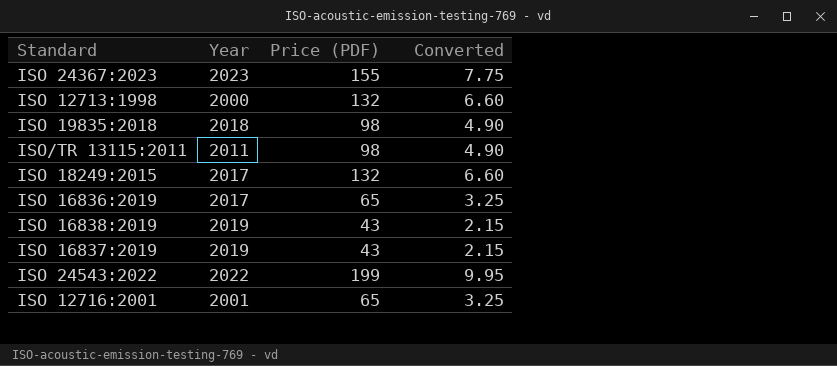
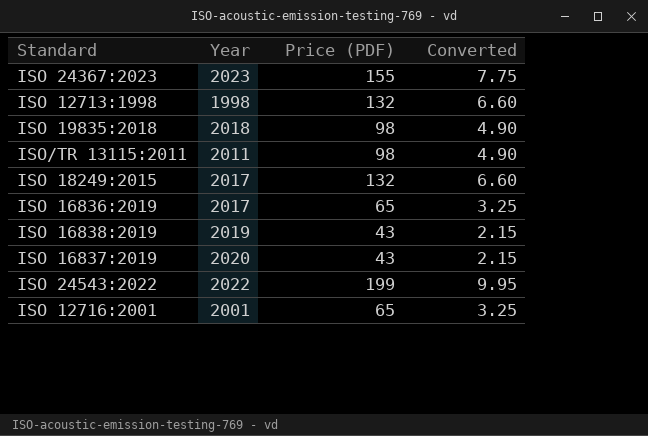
ISO 12713:1998 | Year: 2000 -> 1998
ISO 16837:2019 | Year: 2019 -> 2020

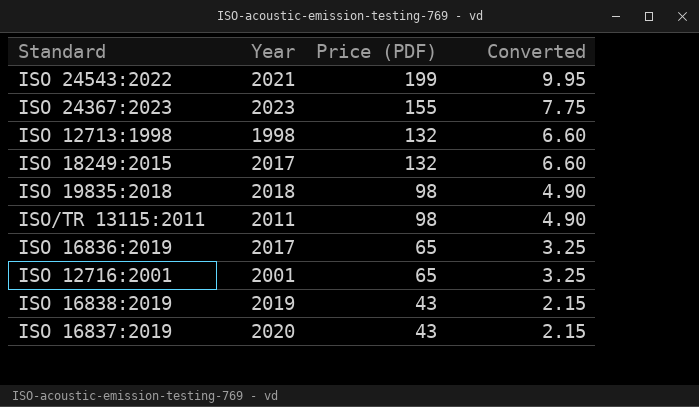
row order: none -> Price (PDF) descending
ISO 24543:2022 | Year: 2022 -> 2021

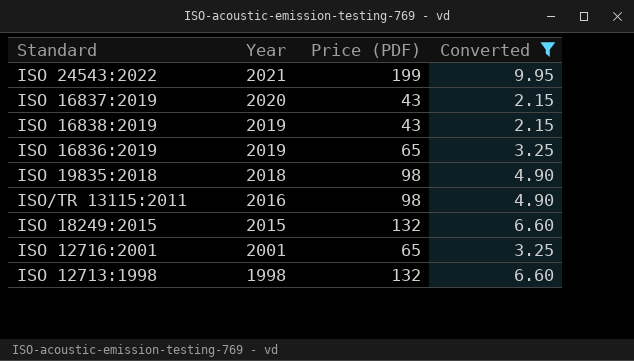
filter: none -> Converted != 7.75
row order: Price (PDF) descending -> Year descending
ISO 16836:2019 | Year: 2017 -> 2019
ISO/TR 13115:2011 | Year: 2011 -> 2016
ISO 18249:2015 | Year: 2017 -> 2015

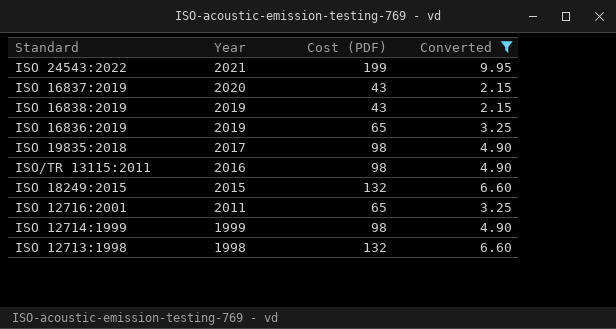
column name: Price (PDF) -> Cost (PDF)
ISO 19835:2018 | Year: 2018 -> 2017
ISO 12716:2001 | Year: 2001 -> 2011
row ISO 12714:1999: none -> 1999 | 98 | 4.90

